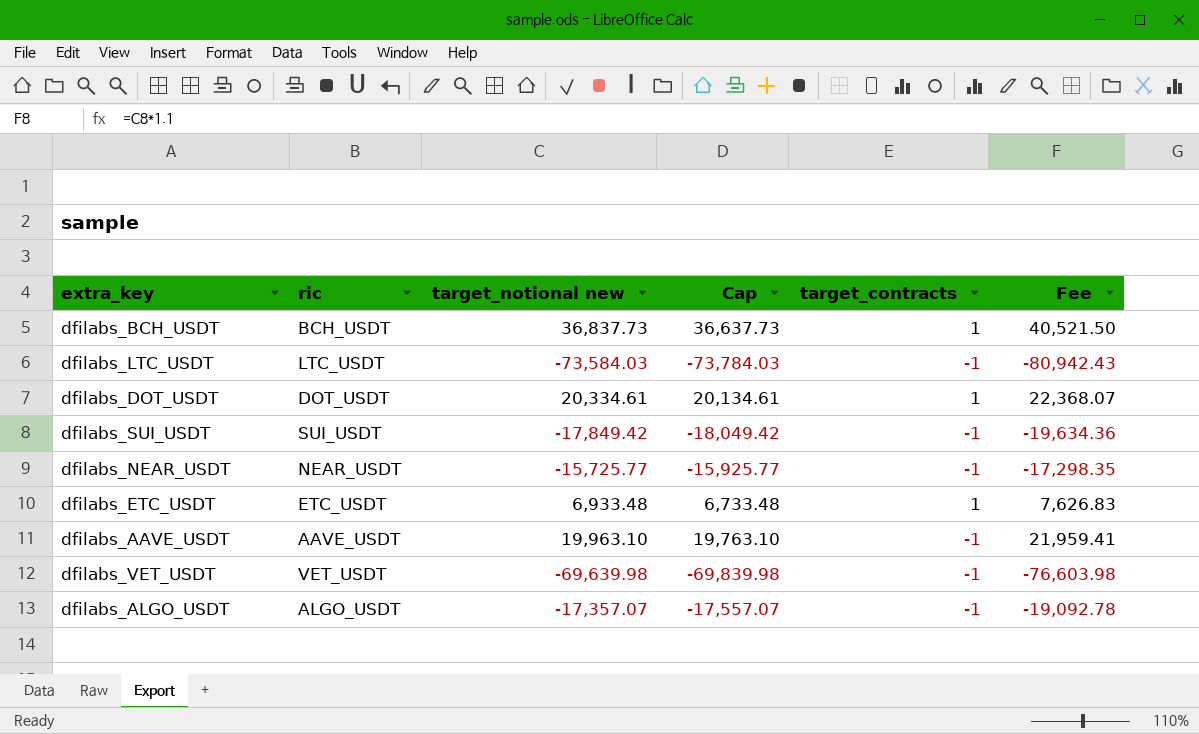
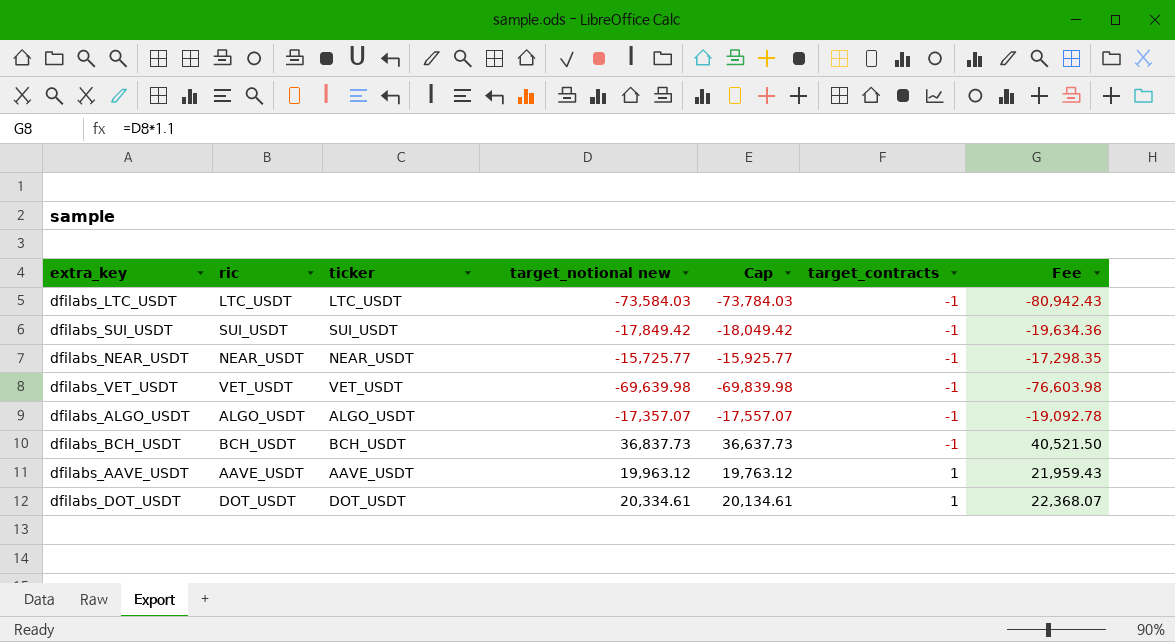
row order: none -> target_contracts ascending
column ticker | position: none -> 3
row dfilabs_ETC_USDT: ETC_USDT | 6,933.48 | 6,733.48 | 1 | 7,626.83 -> none
dfilabs_BCH_USDT | target_contracts: 1 -> -1
dfilabs_AAVE_USDT | target_notional new: 19,963.10 -> 19,963.12
dfilabs_AAVE_USDT | Cap: 19,763.10 -> 19,763.12
dfilabs_AAVE_USDT | target_contracts: -1 -> 1
dfilabs_AAVE_USDT | Fee: 21,959.41 -> 21,959.43

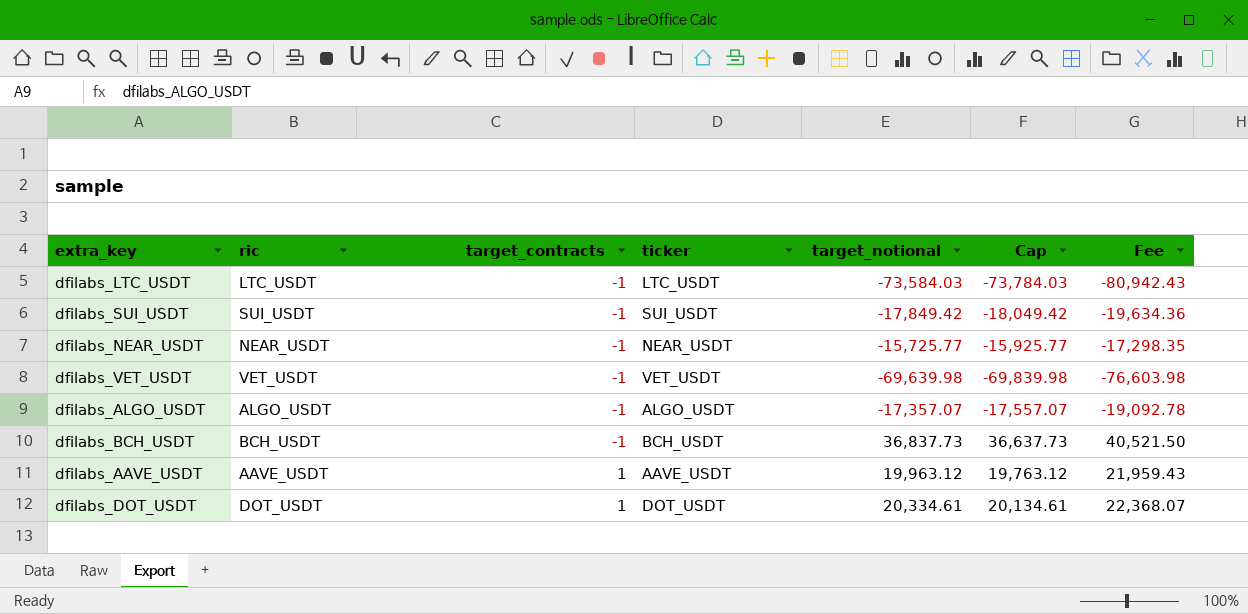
column target_contracts | position: 6 -> 3
column name: target_notional new -> target_notional

